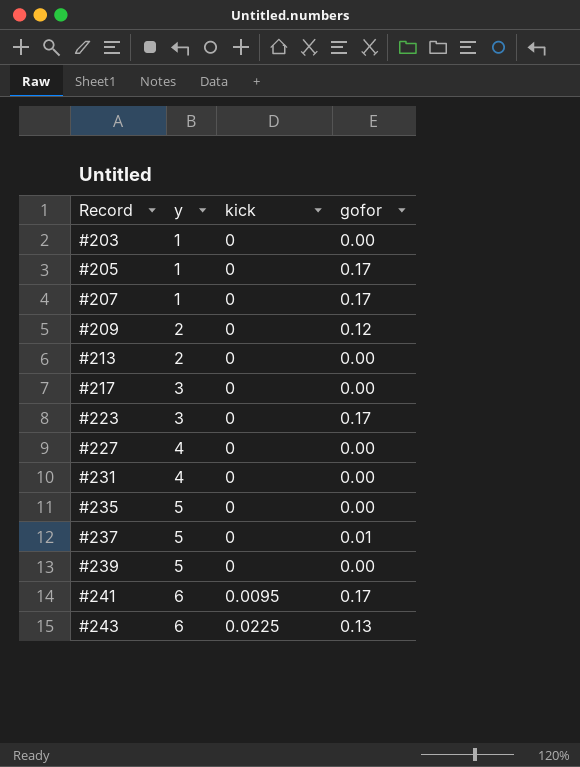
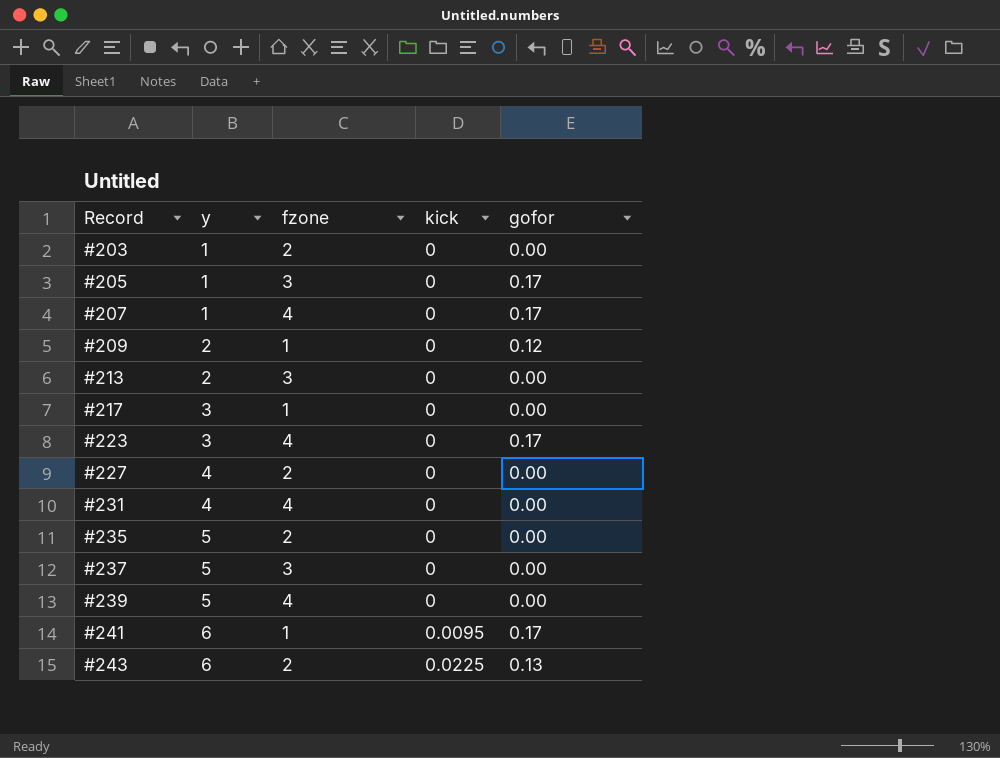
column fzone | position: none -> 3
#237 | gofor: 0.01 -> 0.00

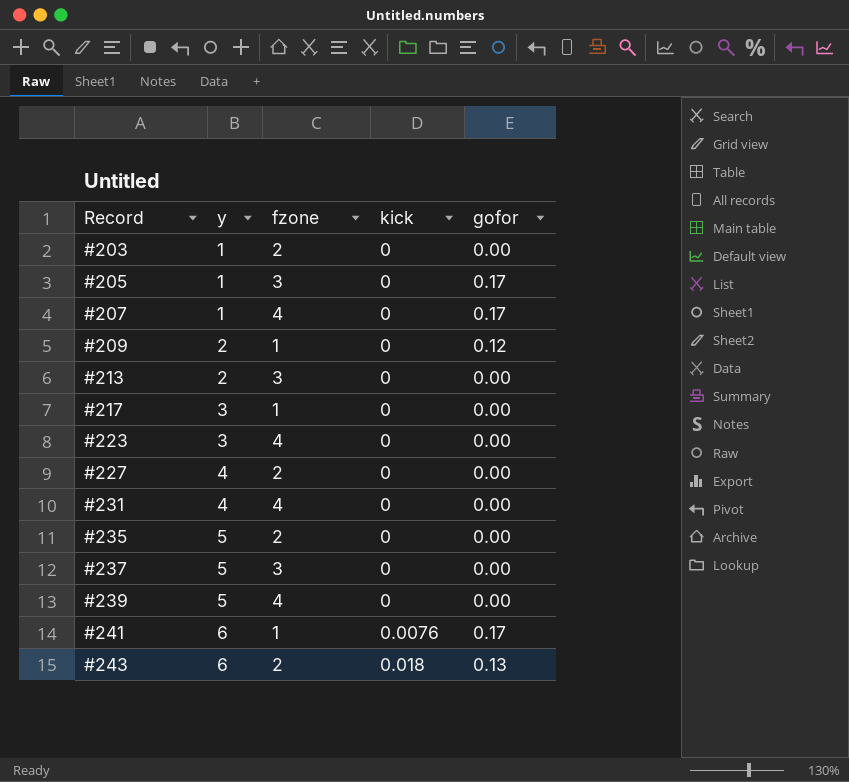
#223 | gofor: 0.17 -> 0.00
#241 | kick: 0.0095 -> 0.0076
#243 | kick: 0.0225 -> 0.018

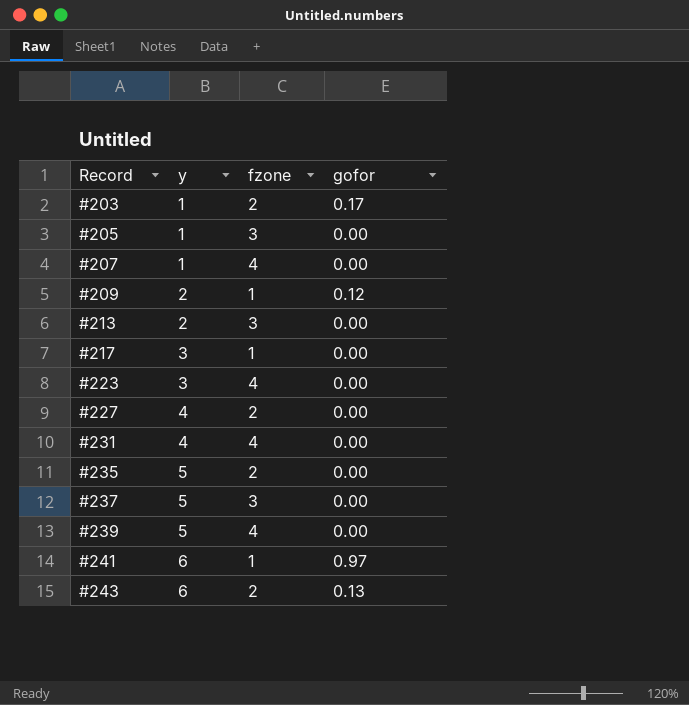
column kick | position: 4 -> none
#203 | gofor: 0.00 -> 0.17
#205 | gofor: 0.17 -> 0.00
#207 | gofor: 0.17 -> 0.00
#241 | gofor: 0.17 -> 0.97

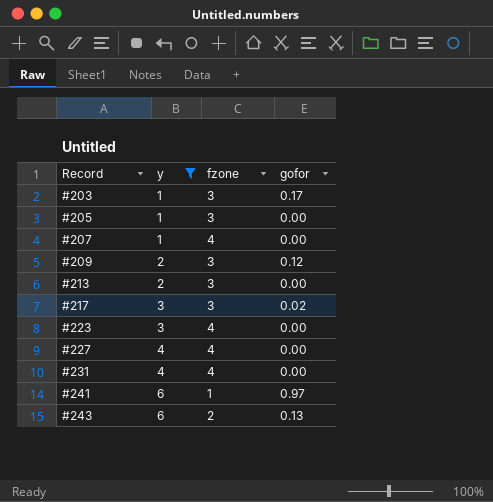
filter: none -> y != 5
#203 | fzone: 2 -> 3
#209 | fzone: 1 -> 3
#217 | fzone: 1 -> 3
#217 | gofor: 0.00 -> 0.02
#227 | fzone: 2 -> 4

